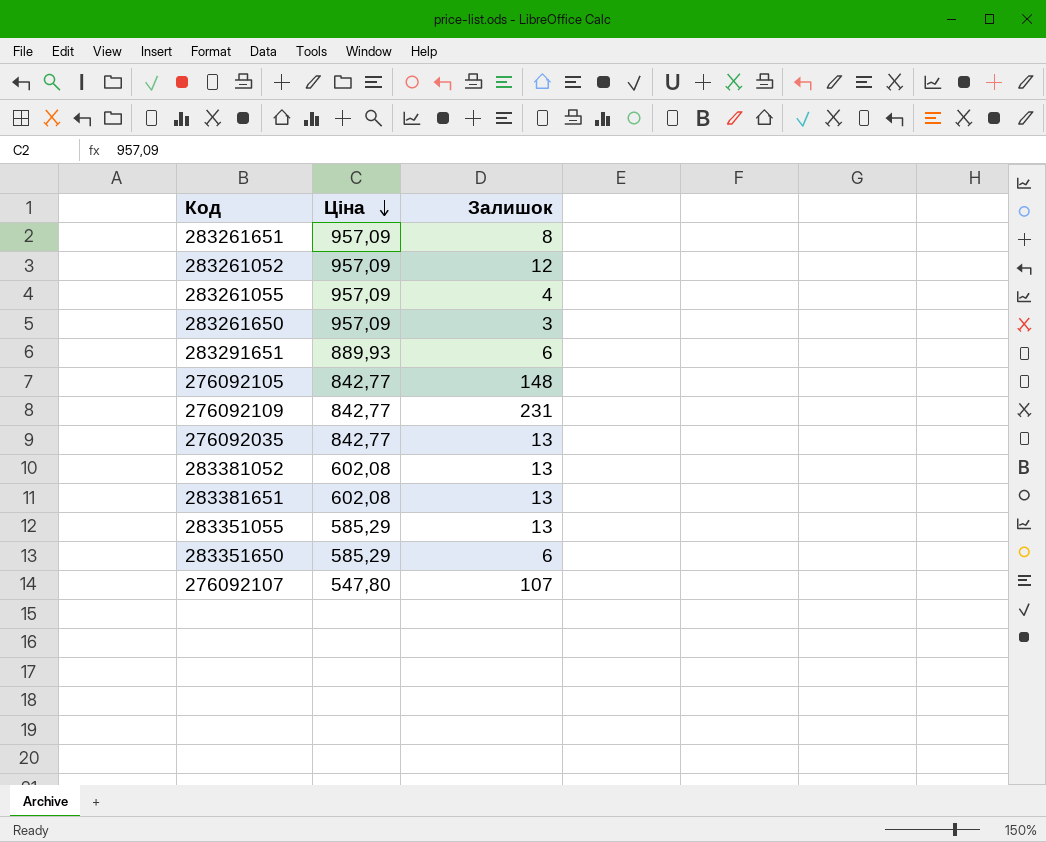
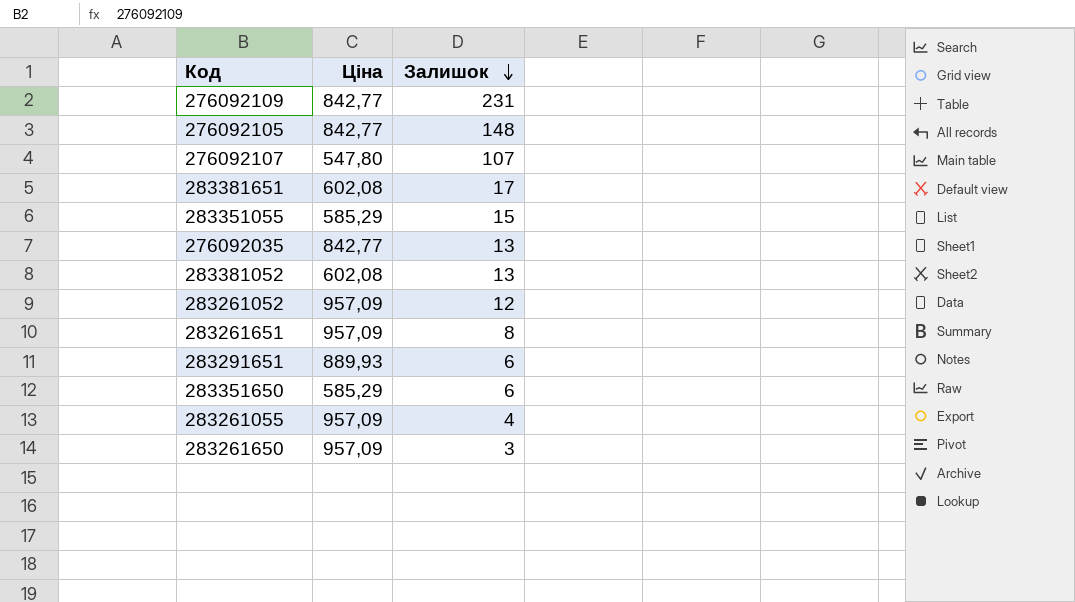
row order: Ціна descending -> Залишок descending
283381651 | Залишок: 13 -> 17
283351055 | Залишок: 13 -> 15

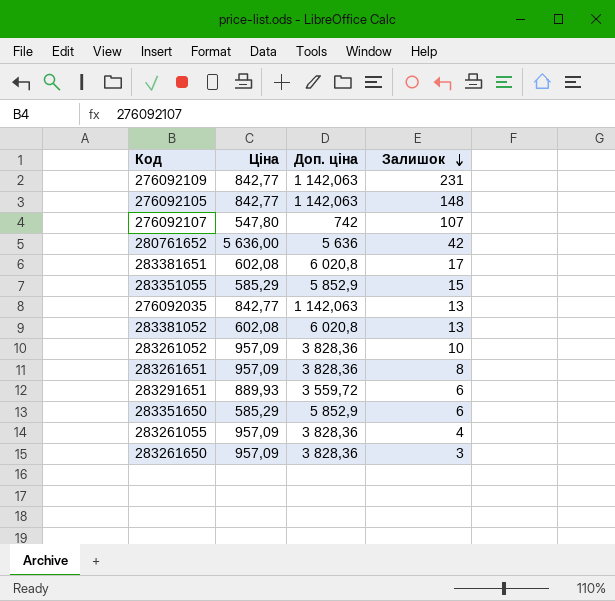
column Доп. ціна | position: none -> 3
row 280761652: none -> 5 636,00 | 5 636 | 42
283261052 | Залишок: 12 -> 10

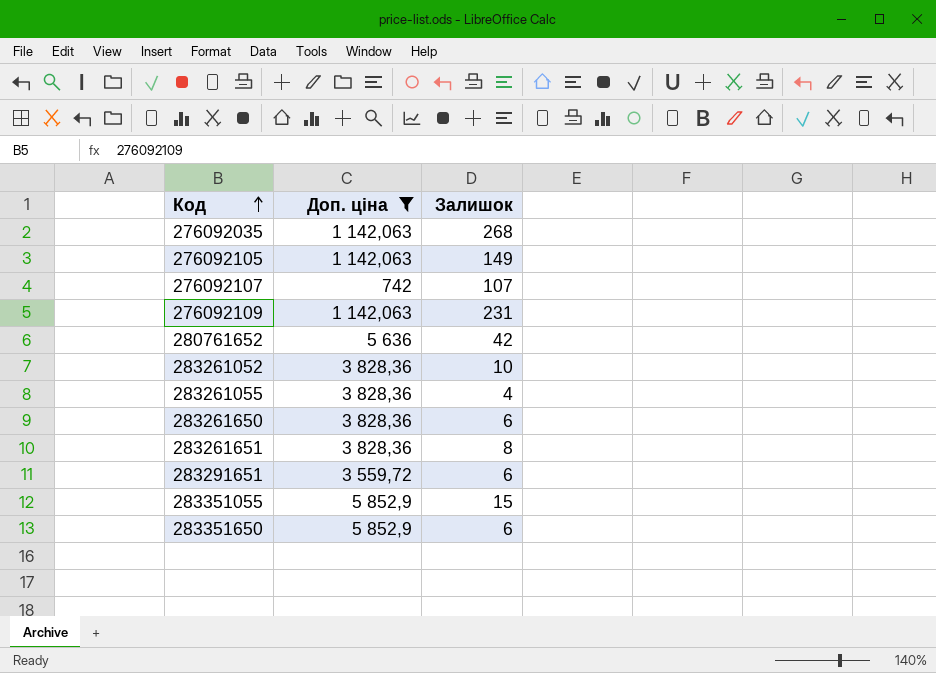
filter: none -> Доп. ціна != 6 020,8
row order: Залишок descending -> Код ascending
column Ціна | position: 2 -> none
276092035 | Залишок: 13 -> 268
276092105 | Залишок: 148 -> 149
283261650 | Залишок: 3 -> 6

